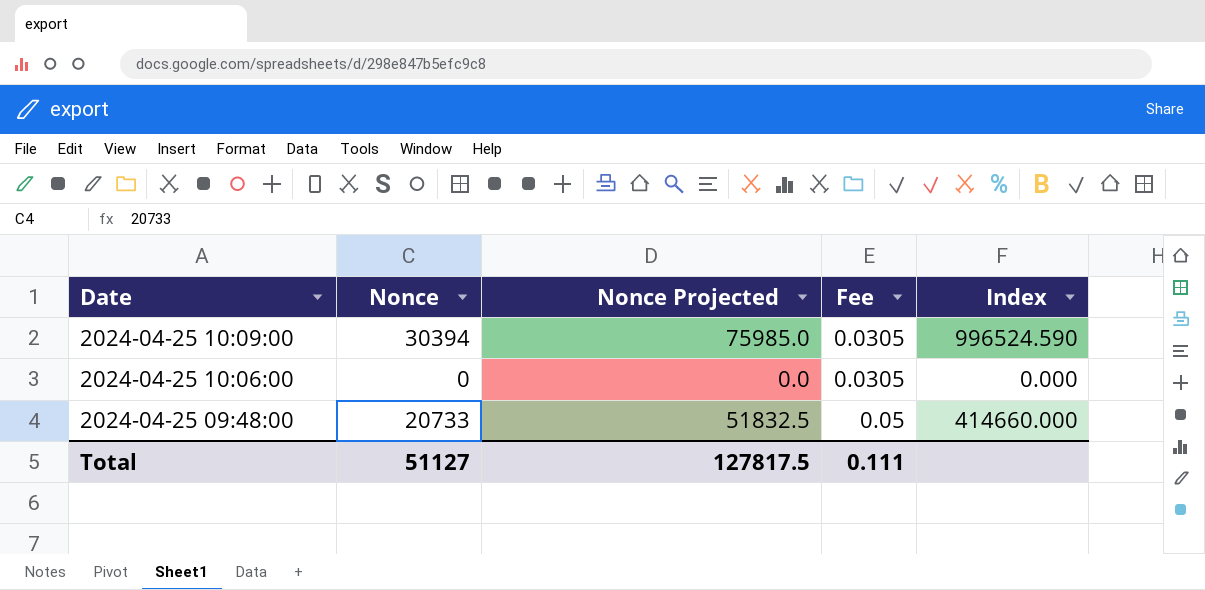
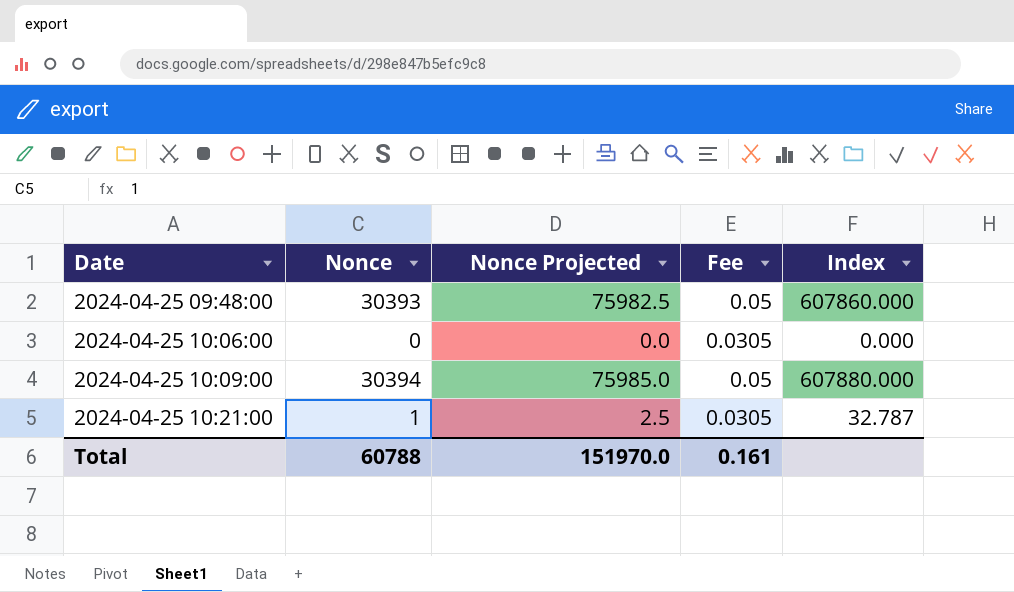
row order: Date descending -> Date ascending
2024-04-25 09:48:00 | Nonce: 20733 -> 30393
2024-04-25 09:48:00 | Nonce Projected: 51832.5 -> 75982.5
2024-04-25 09:48:00 | Index: 414660.000 -> 607860.000
2024-04-25 10:09:00 | Fee: 0.0305 -> 0.05
2024-04-25 10:09:00 | Index: 996524.590 -> 607880.000
row 2024-04-25 10:21:00: none -> 1 | 2.5 | 0.0305 | 32.787
Total | Nonce: 51127 -> 60788
Total | Nonce Projected: 127817.5 -> 151970.0
Total | Fee: 0.111 -> 0.161

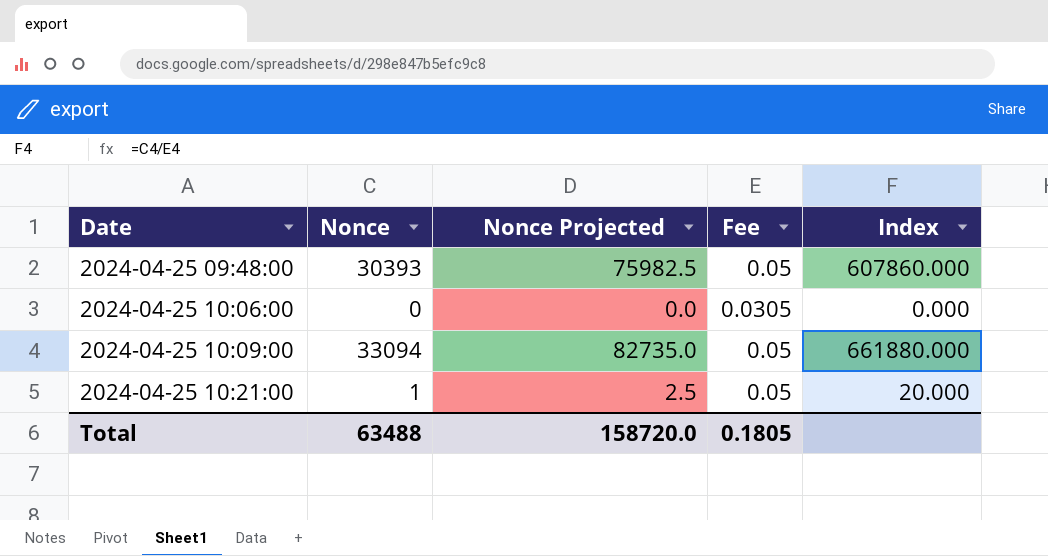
2024-04-25 10:09:00 | Nonce: 30394 -> 33094
2024-04-25 10:09:00 | Nonce Projected: 75985.0 -> 82735.0
2024-04-25 10:09:00 | Index: 607880.000 -> 661880.000
2024-04-25 10:21:00 | Fee: 0.0305 -> 0.05
2024-04-25 10:21:00 | Index: 32.787 -> 20.000
Total | Nonce: 60788 -> 63488
Total | Nonce Projected: 151970.0 -> 158720.0
Total | Fee: 0.161 -> 0.1805

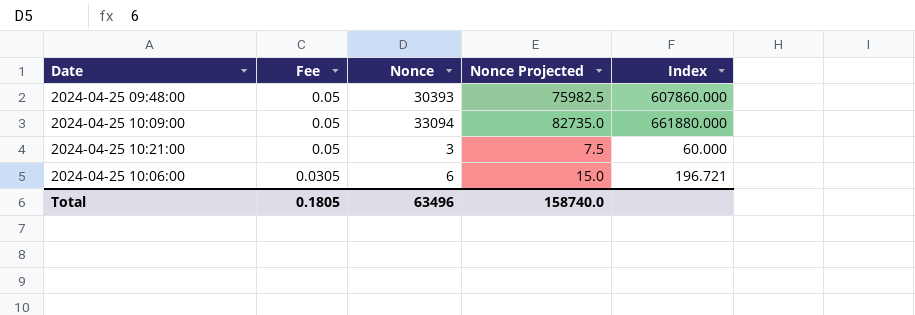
row order: Date ascending -> Fee descending
column Fee | position: 4 -> 2
2024-04-25 10:21:00 | Nonce: 1 -> 3
2024-04-25 10:21:00 | Nonce Projected: 2.5 -> 7.5
2024-04-25 10:21:00 | Index: 20.000 -> 60.000
2024-04-25 10:06:00 | Nonce: 0 -> 6
2024-04-25 10:06:00 | Nonce Projected: 0.0 -> 15.0
2024-04-25 10:06:00 | Index: 0.000 -> 196.721
Total | Nonce: 63488 -> 63496
Total | Nonce Projected: 158720.0 -> 158740.0

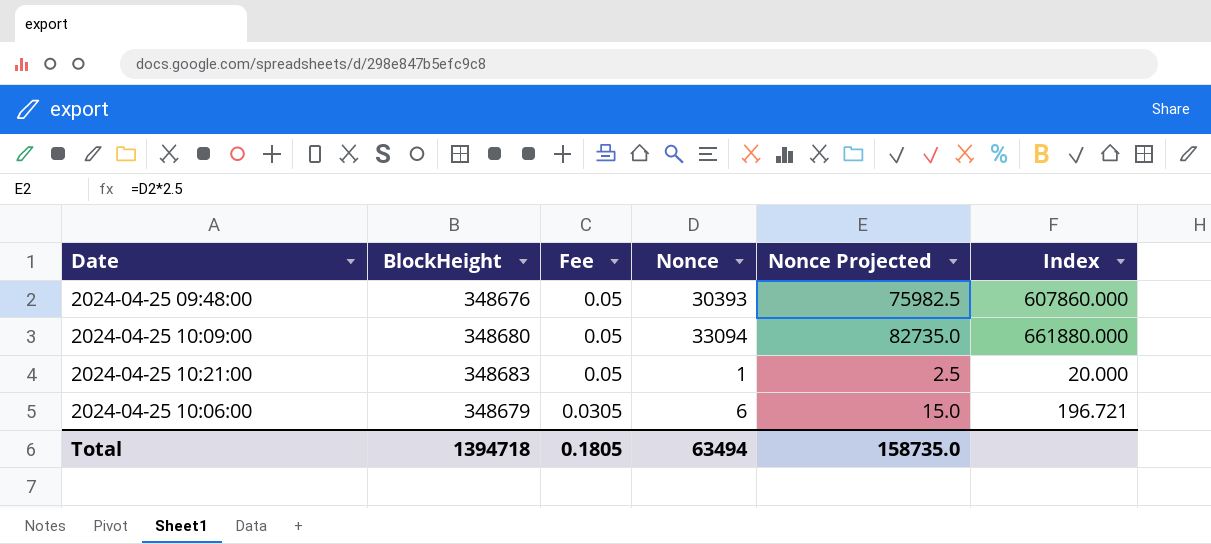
column BlockHeight | position: none -> 2
2024-04-25 10:21:00 | Nonce: 3 -> 1
2024-04-25 10:21:00 | Nonce Projected: 7.5 -> 2.5
2024-04-25 10:21:00 | Index: 60.000 -> 20.000
Total | Nonce: 63496 -> 63494
Total | Nonce Projected: 158740.0 -> 158735.0

